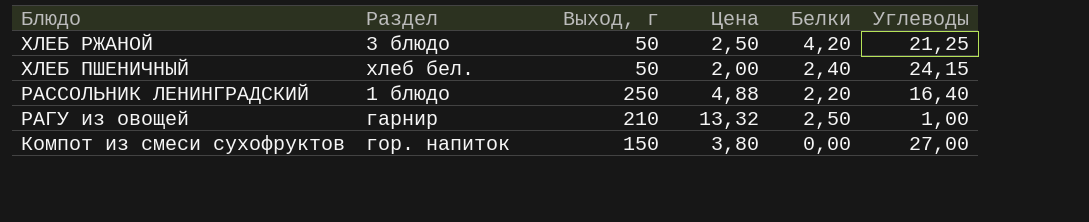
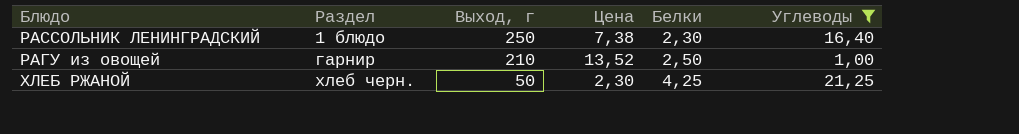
filter: none -> Углеводы <= 21,25
row order: Блюдо descending -> Раздел ascending
РАССОЛЬНИК ЛЕНИНГРАДСКИЙ | Цена: 4,88 -> 7,38
РАССОЛЬНИК ЛЕНИНГРАДСКИЙ | Белки: 2,20 -> 2,30
РАГУ из овощей | Цена: 13,32 -> 13,52
ХЛЕБ РЖАНОЙ | Раздел: 3 блюдо -> хлеб черн.
ХЛЕБ РЖАНОЙ | Цена: 2,50 -> 2,30
ХЛЕБ РЖАНОЙ | Белки: 4,20 -> 4,25

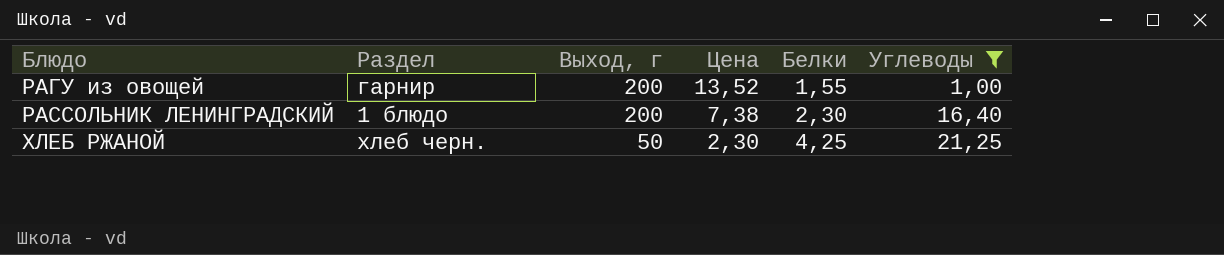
row order: Раздел ascending -> Блюдо ascending
РАГУ из овощей | Выход, г: 210 -> 200
РАГУ из овощей | Белки: 2,50 -> 1,55
РАССОЛЬНИК ЛЕНИНГРАДСКИЙ | Выход, г: 250 -> 200

